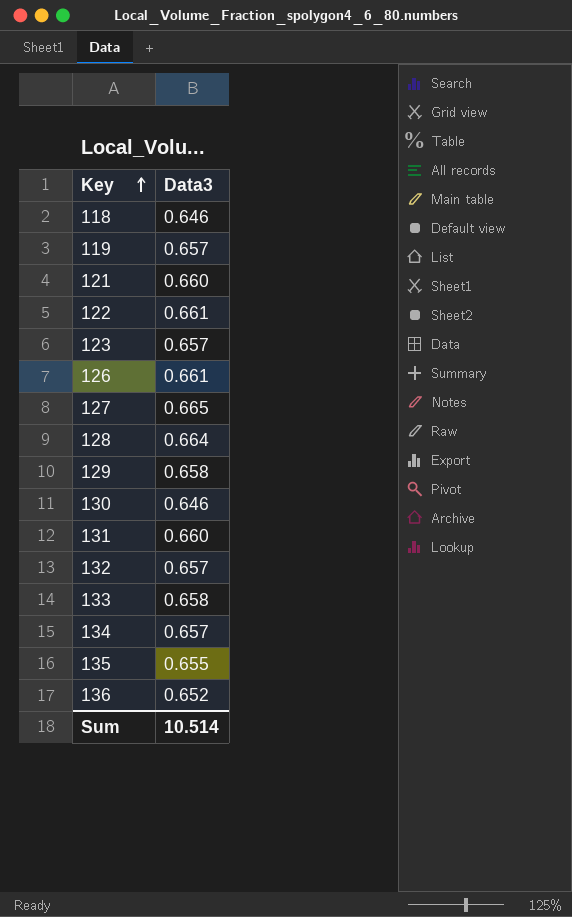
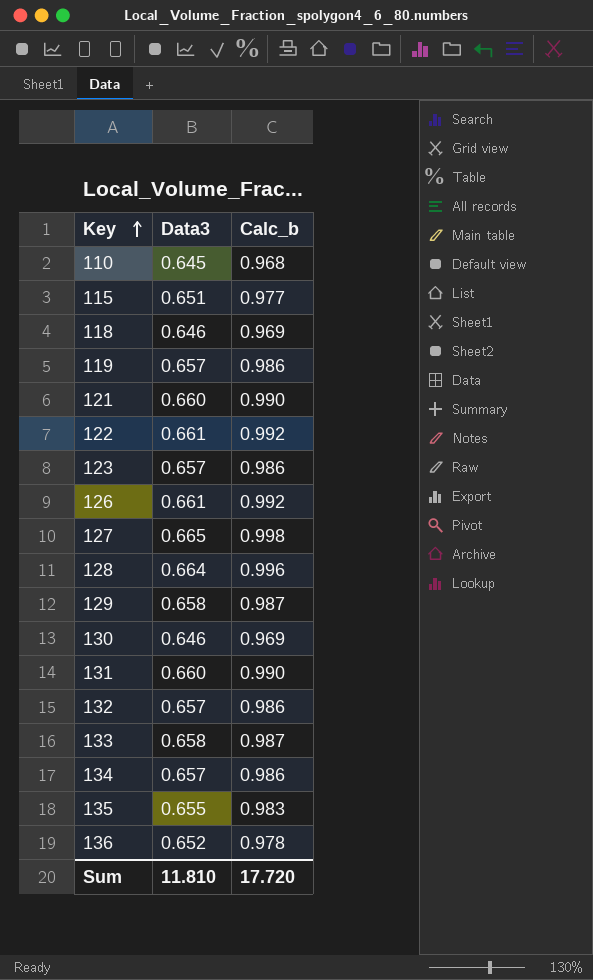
column Calc_b | formula: none -> [Data3] * 1.5
row 110: none -> 0.645 | 0.968
row 115: none -> 0.651 | 0.977
Sum | Data3: 10.514 -> 11.810

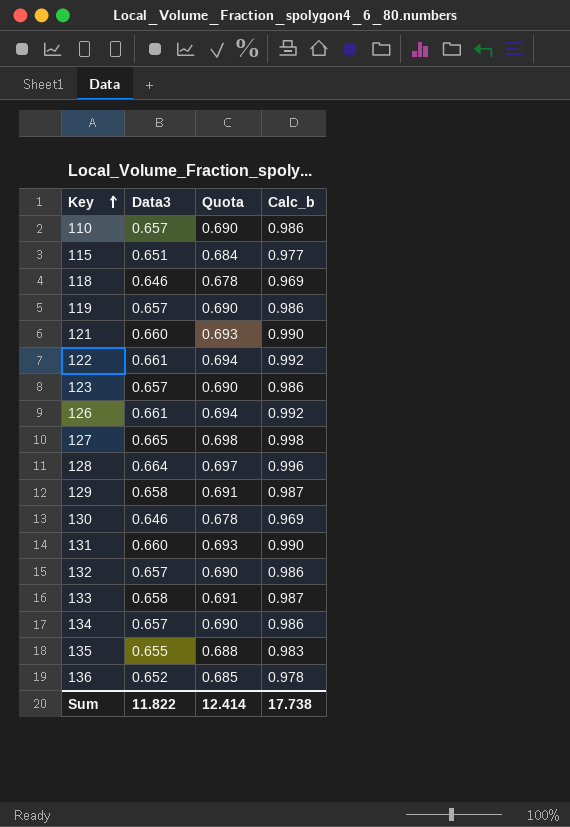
column Quota | formula: none -> [Data3] * 1.05
110 | Data3: 0.645 -> 0.657
110 | Calc_b: 0.968 -> 0.986
Sum | Data3: 11.810 -> 11.822
Sum | Calc_b: 17.720 -> 17.738

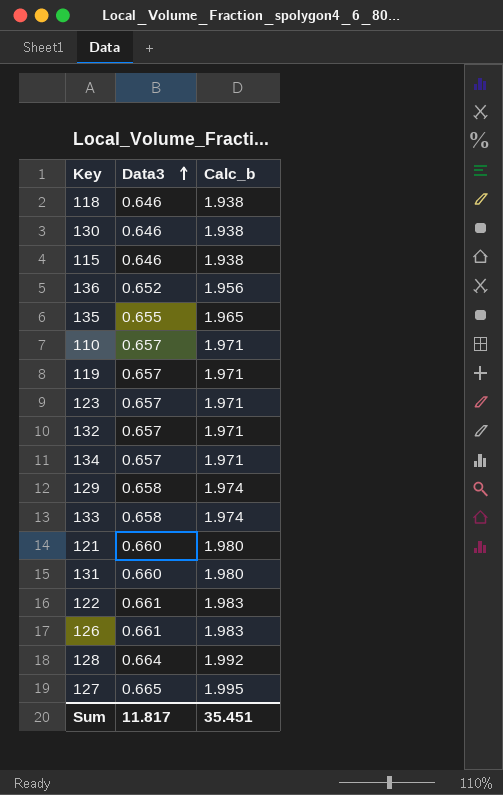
row order: Key ascending -> Data3 ascending
column Quota | formula: [Data3] * 1.05 -> none
column Calc_b | formula: [Data3] * 1.5 -> [Data3] * 3
115 | Data3: 0.651 -> 0.646
Sum | Data3: 11.822 -> 11.817
Sum | Calc_b: 17.738 -> 35.451

